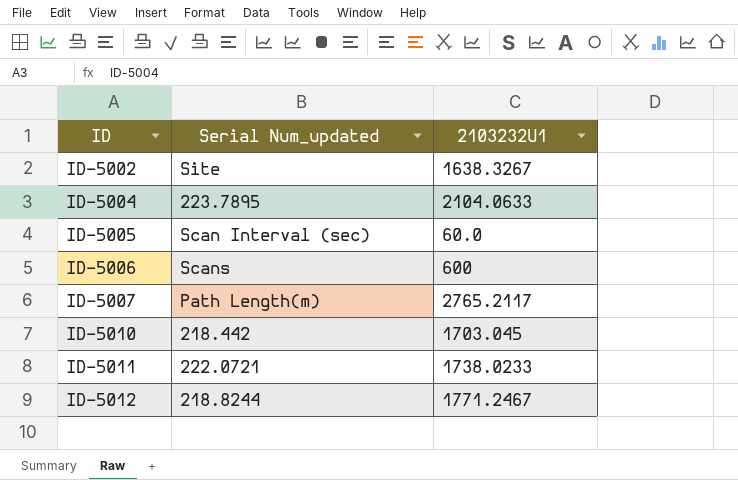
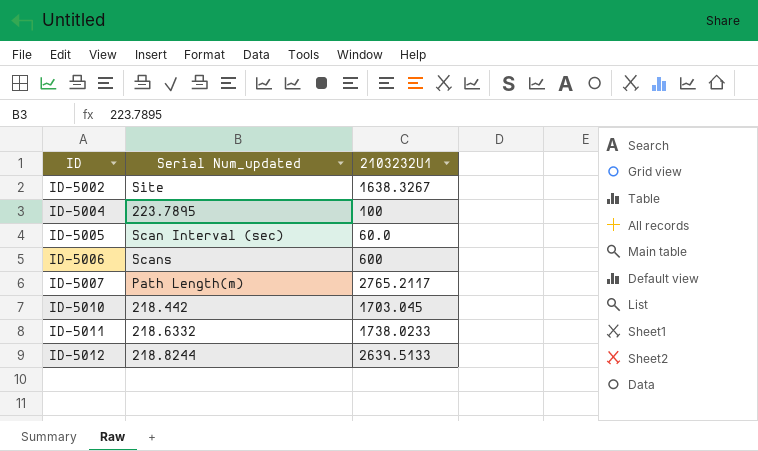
ID-5004 | 2103232U1: 2104.0633 -> 100
ID-5011 | Serial Num_updated: 222.0721 -> 218.6332
ID-5012 | 2103232U1: 1771.2467 -> 2639.5133

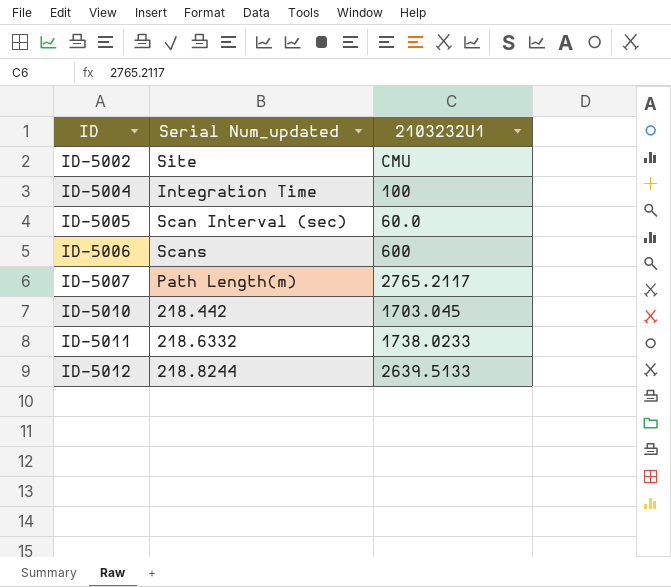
ID-5002 | 2103232U1: 1638.3267 -> CMU
ID-5004 | Serial Num_updated: 223.7895 -> Integration Time

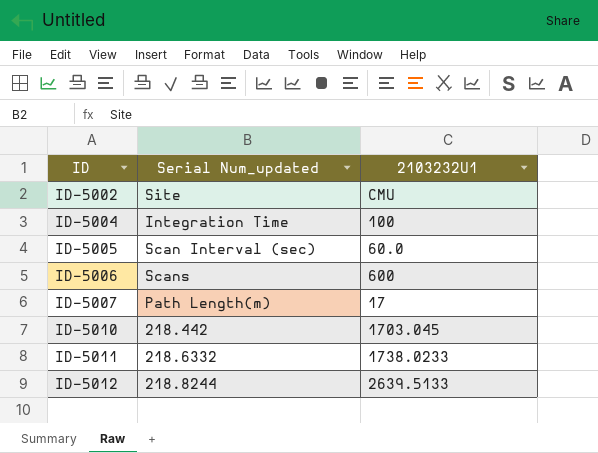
ID-5007 | 2103232U1: 2765.2117 -> 17

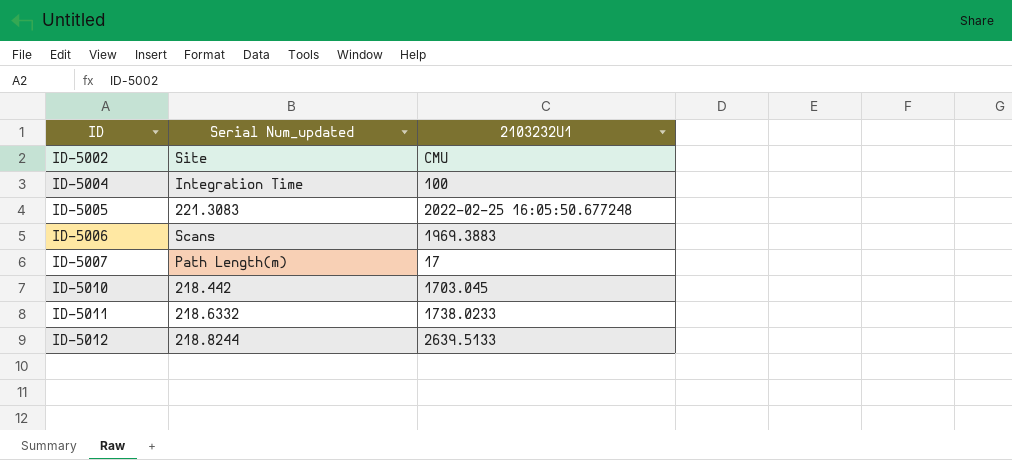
ID-5005 | Serial Num_updated: Scan Interval (sec) -> 221.3083
ID-5005 | 2103232U1: 60.0 -> 2022-02-25 16:05:50.677248
ID-5006 | 2103232U1: 600 -> 1969.3883

